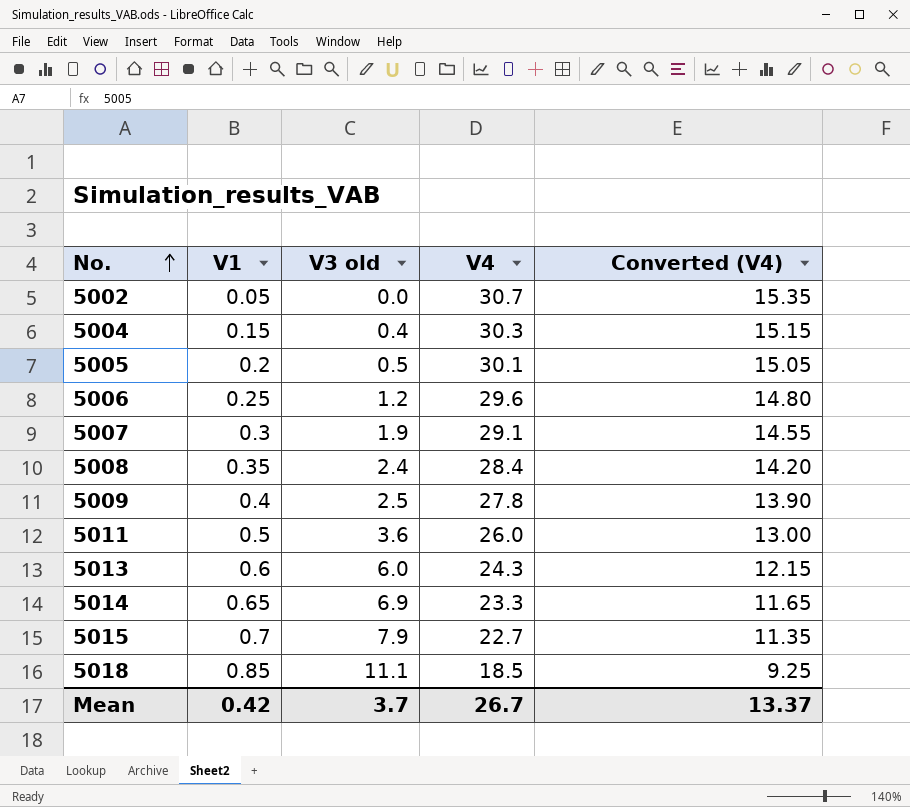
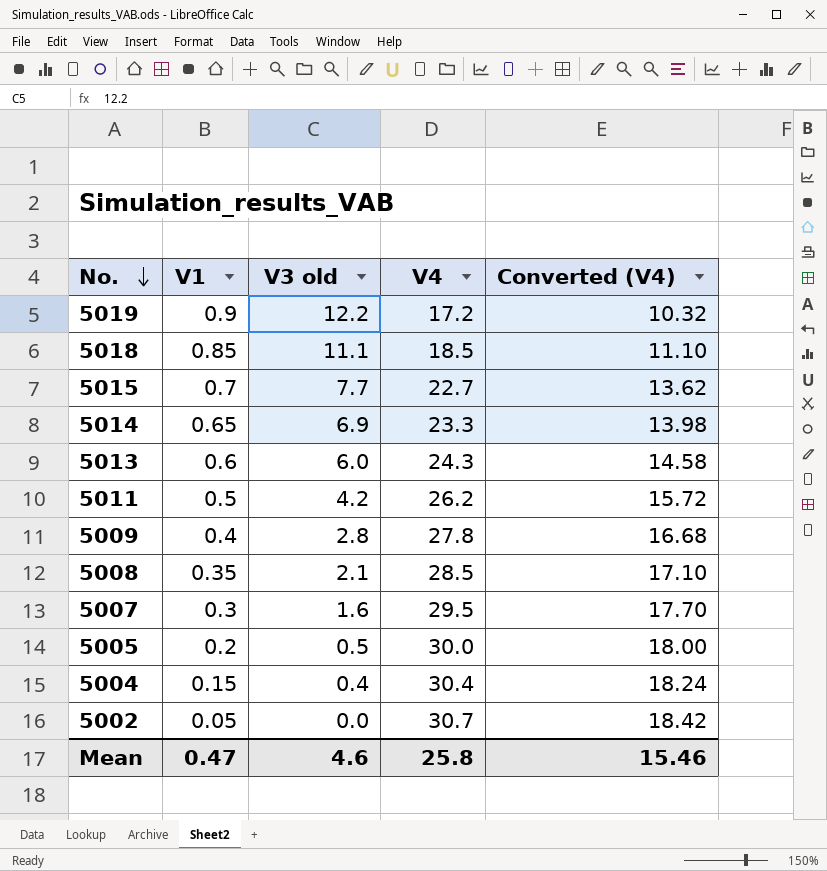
row order: No. ascending -> No. descending
column Converted (V4) | formula: [V4] * 0.5 -> [V4] * 0.6
row 5006: 0.25 | 1.2 | 29.6 | 14.80 -> none
row 5019: none -> 0.9 | 12.2 | 17.2 | 10.32
5015 | V3 old: 7.9 -> 7.7
5011 | V3 old: 3.6 -> 4.2
5011 | V4: 26.0 -> 26.2
5009 | V3 old: 2.5 -> 2.8
5008 | V3 old: 2.4 -> 2.1
5008 | V4: 28.4 -> 28.5
5007 | V3 old: 1.9 -> 1.6
5007 | V4: 29.1 -> 29.5
5005 | V4: 30.1 -> 30.0
5004 | V4: 30.3 -> 30.4
Mean | V1: 0.42 -> 0.47
Mean | V3 old: 3.7 -> 4.6
Mean | V4: 26.7 -> 25.8
Mean | Converted (V4): 13.37 -> 15.46

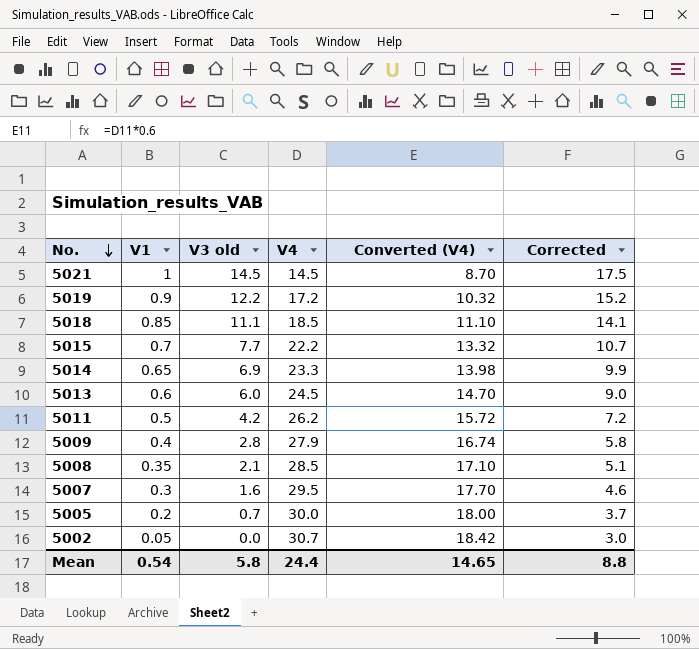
column Corrected | formula: none -> [V3 old] + 3
row 5004: 0.15 | 0.4 | 30.4 | 18.24 -> none
row 5021: none -> 1 | 14.5 | 14.5 | 8.70 | 17.5
5015 | V4: 22.7 -> 22.2
5015 | Converted (V4): 13.62 -> 13.32
5013 | V4: 24.3 -> 24.5
5013 | Converted (V4): 14.58 -> 14.70
5009 | V4: 27.8 -> 27.9
5009 | Converted (V4): 16.68 -> 16.74
5005 | V3 old: 0.5 -> 0.7
Mean | V1: 0.47 -> 0.54
Mean | V3 old: 4.6 -> 5.8
Mean | V4: 25.8 -> 24.4
Mean | Converted (V4): 15.46 -> 14.65

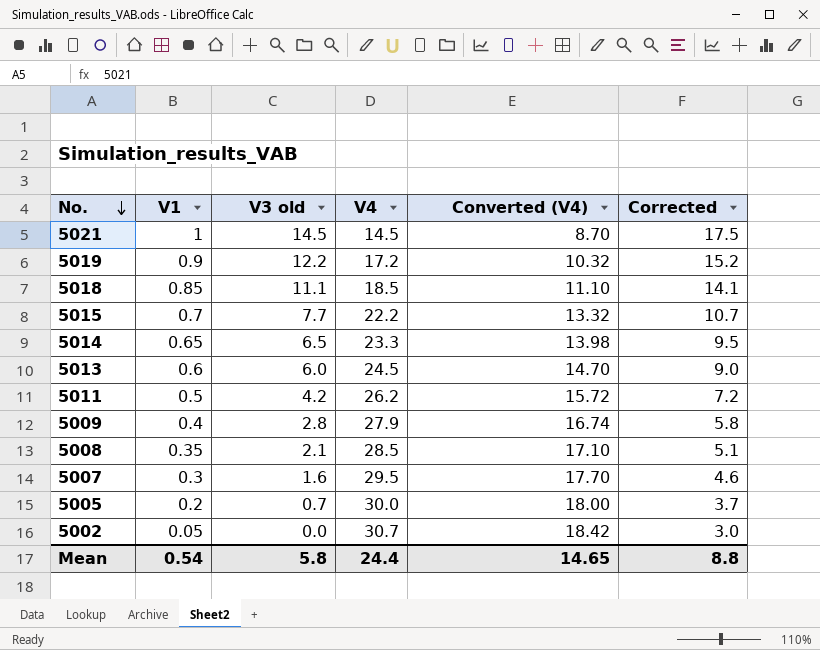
5014 | V3 old: 6.9 -> 6.5
5014 | Corrected: 9.9 -> 9.5

